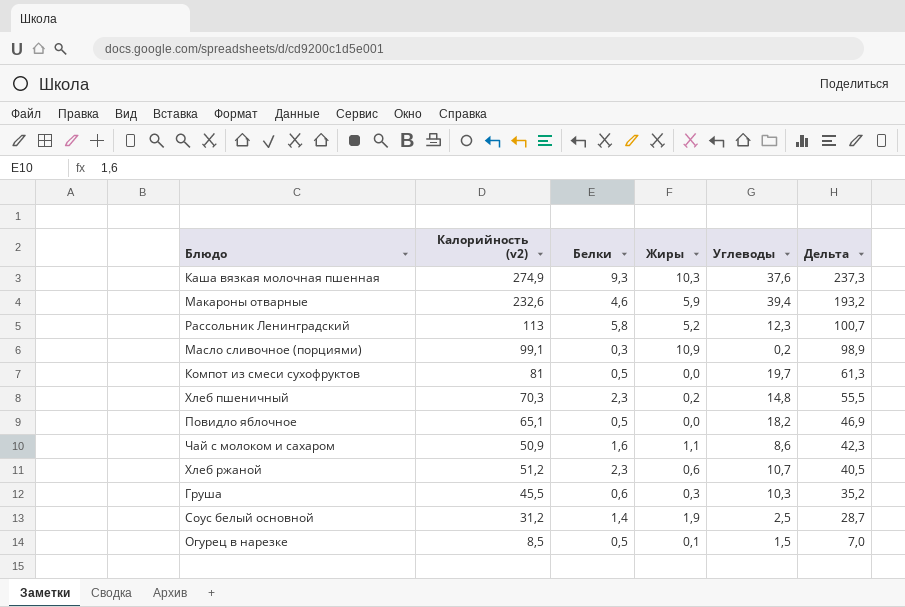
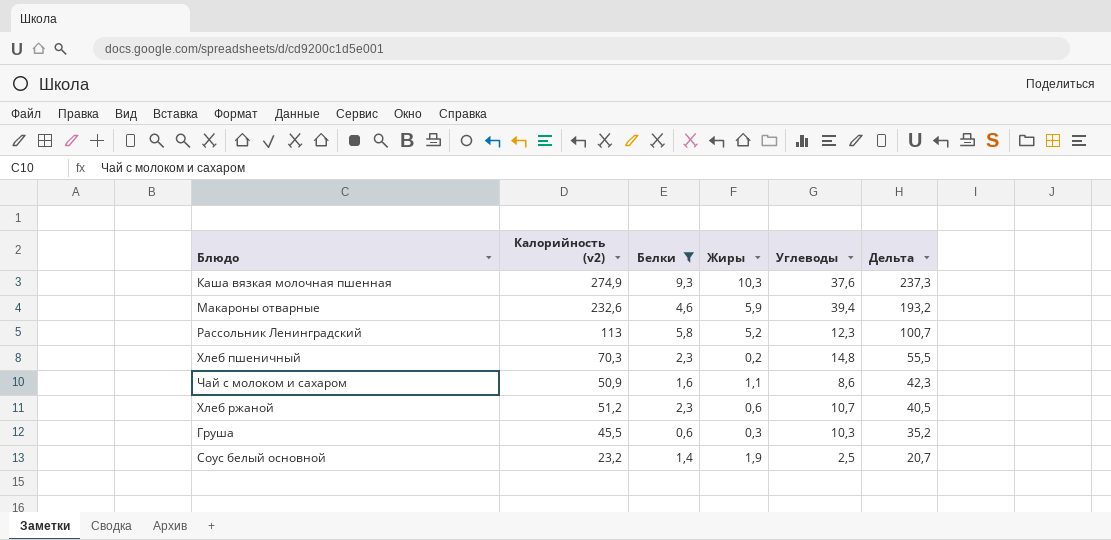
filter: none -> Белки >= 0,6
Соус белый основной | Калорийность (v2): 31,2 -> 23,2
Соус белый основной | Дельта: 28,7 -> 20,7

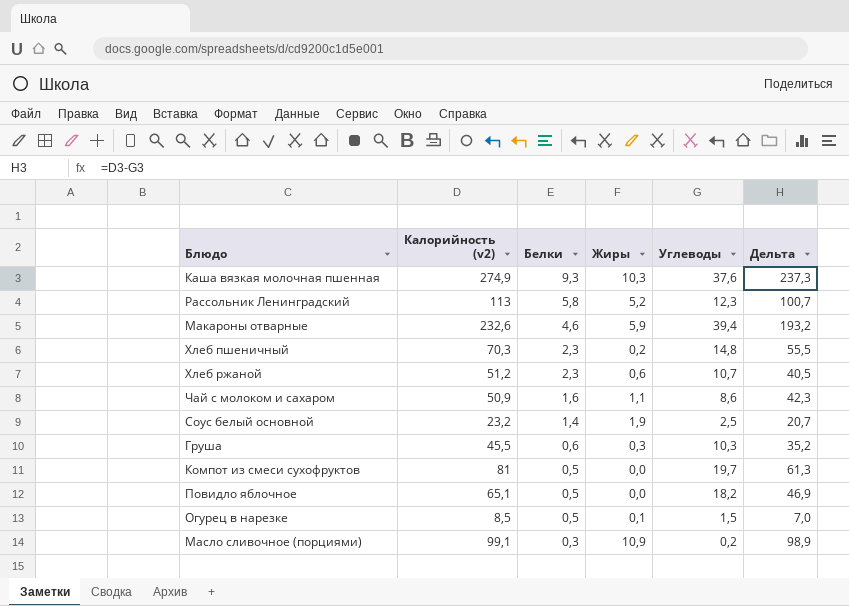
filter: Белки >= 0,6 -> none
row order: Дельта descending -> Белки descending

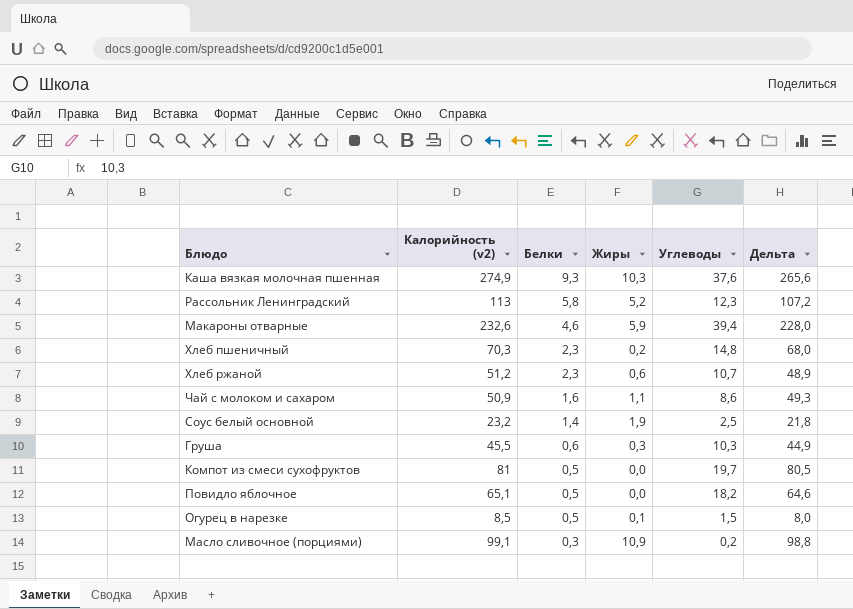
column Дельта | formula: [Калорийность (v2)] - [Углеводы] -> [Калорийность (v2)] - [Белки]

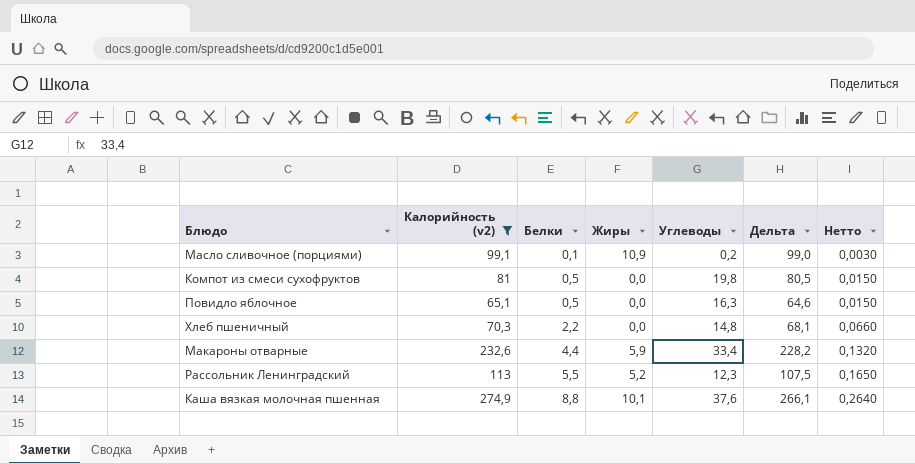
filter: none -> Калорийность (v2) >= 65,1
row order: Белки descending -> Белки ascending
column Нетто | formula: none -> [Белки] * 0,03
Масло сливочное (порциями) | Белки: 0,3 -> 0,1
Масло сливочное (порциями) | Дельта: 98,8 -> 99,0
Компот из смеси сухофруктов | Углеводы: 19,7 -> 19,8
Повидло яблочное | Углеводы: 18,2 -> 16,3
Хлеб пшеничный | Белки: 2,3 -> 2,2
Хлеб пшеничный | Жиры: 0,2 -> 0,0
Хлеб пшеничный | Дельта: 68,0 -> 68,1
Макароны отварные | Белки: 4,6 -> 4,4
Макароны отварные | Углеводы: 39,4 -> 33,4
Макароны отварные | Дельта: 228,0 -> 228,2
Рассольник Ленинградский | Белки: 5,8 -> 5,5
Рассольник Ленинградский | Дельта: 107,2 -> 107,5
Каша вязкая молочная пшенная | Белки: 9,3 -> 8,8
Каша вязкая молочная пшенная | Жиры: 10,3 -> 10,1
Каша вязкая молочная пшенная | Дельта: 265,6 -> 266,1

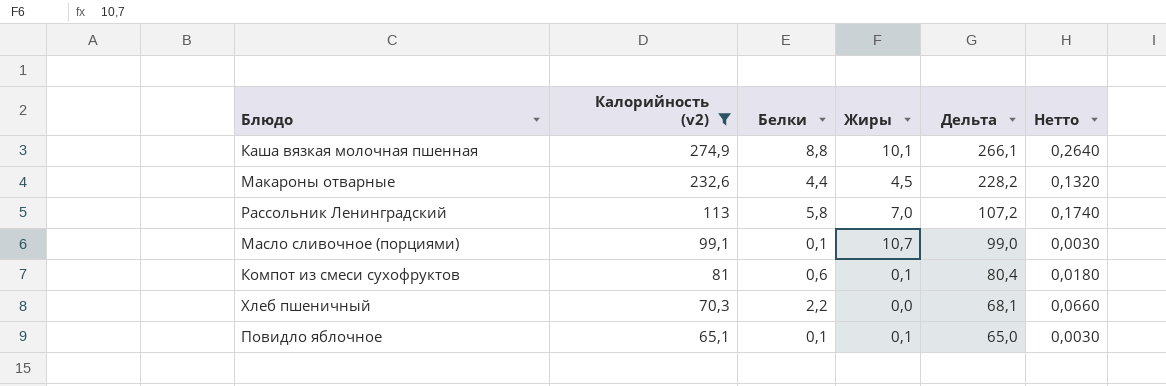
row order: Белки ascending -> Калорийность (v2) descending
column Углеводы | position: 5 -> none
Макароны отварные | Жиры: 5,9 -> 4,5
Рассольник Ленинградский | Белки: 5,5 -> 5,8
Рассольник Ленинградский | Жиры: 5,2 -> 7,0
Рассольник Ленинградский | Дельта: 107,5 -> 107,2
Рассольник Ленинградский | Нетто: 0,1650 -> 0,1740
Масло сливочное (порциями) | Жиры: 10,9 -> 10,7
Компот из смеси сухофруктов | Белки: 0,5 -> 0,6
Компот из смеси сухофруктов | Жиры: 0,0 -> 0,1
Компот из смеси сухофруктов | Дельта: 80,5 -> 80,4
Компот из смеси сухофруктов | Нетто: 0,0150 -> 0,0180
Повидло яблочное | Белки: 0,5 -> 0,1
Повидло яблочное | Жиры: 0,0 -> 0,1
Повидло яблочное | Дельта: 64,6 -> 65,0
Повидло яблочное | Нетто: 0,0150 -> 0,0030

